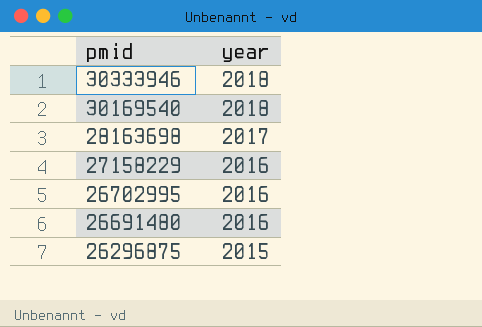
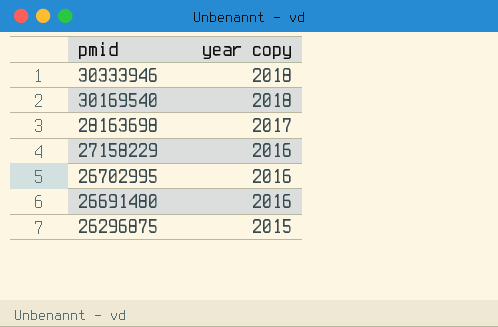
column name: year -> year copy

